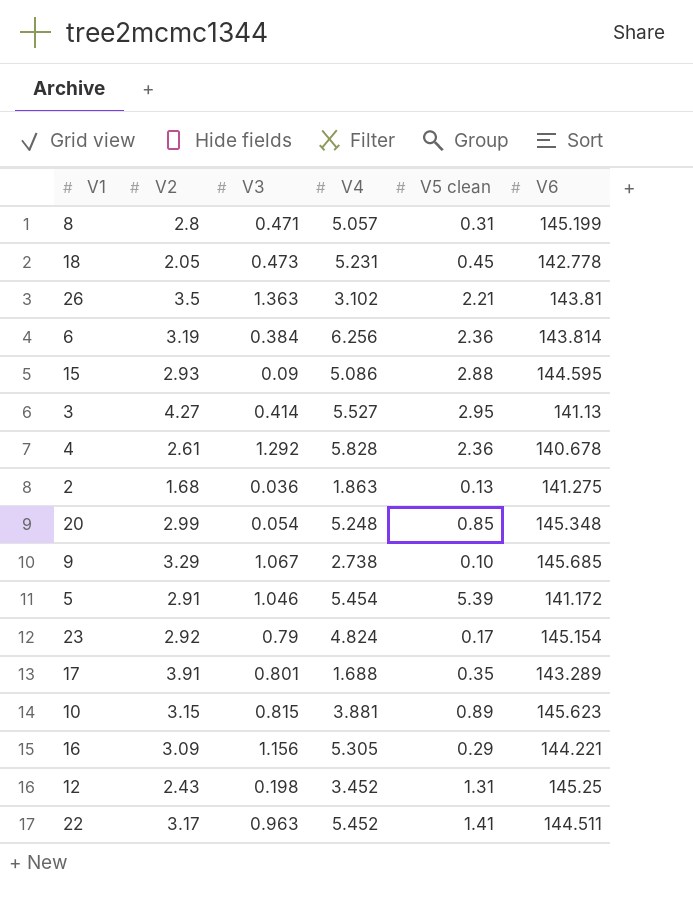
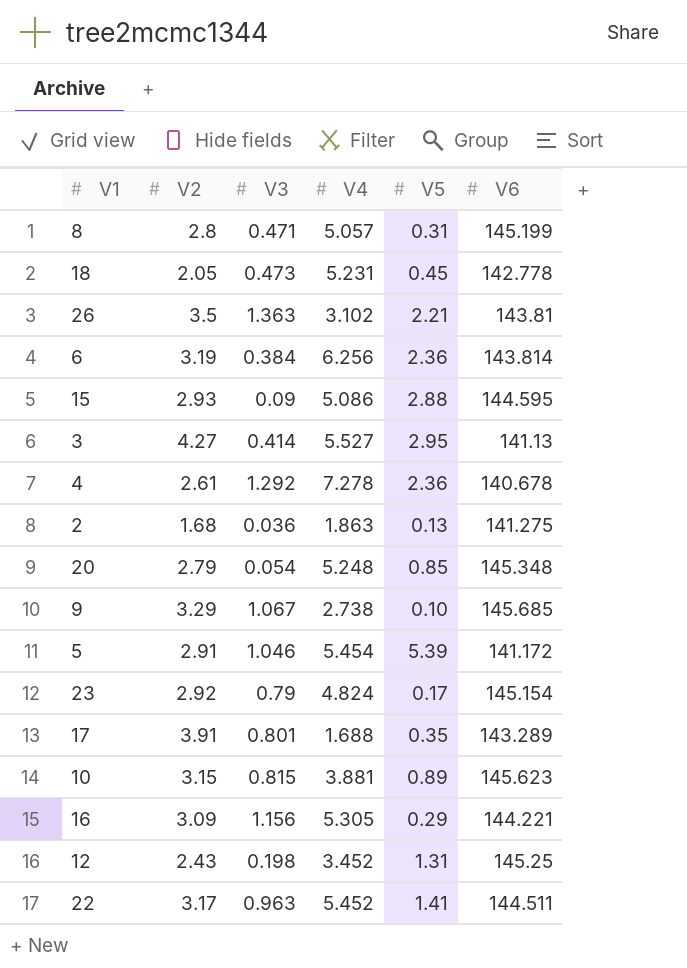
column name: V5 clean -> V5
4 | V4: 5.828 -> 7.278
20 | V2: 2.99 -> 2.79

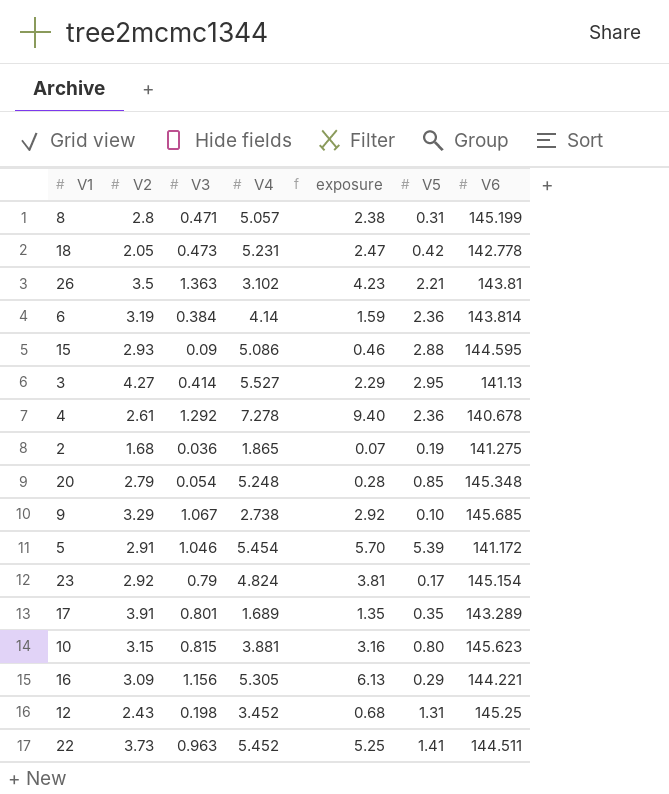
column exposure | formula: none -> [V3] * [V4]
18 | V5: 0.45 -> 0.42
6 | V4: 6.256 -> 4.14
2 | V4: 1.863 -> 1.865
2 | V5: 0.13 -> 0.19
17 | V4: 1.688 -> 1.689
10 | V5: 0.89 -> 0.80
22 | V2: 3.17 -> 3.73

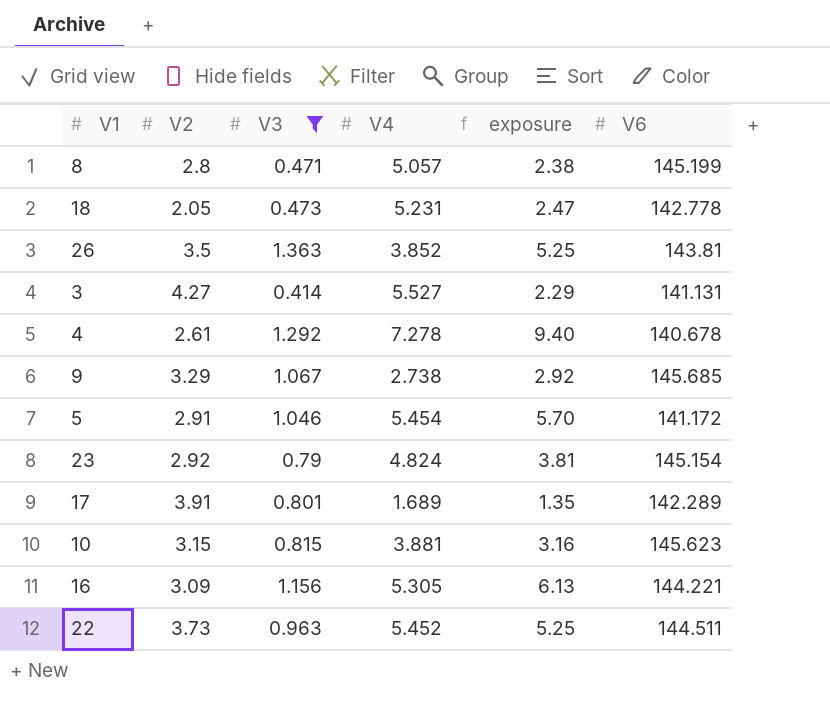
filter: none -> V3 >= 0.414
column V5 | position: 6 -> none
26 | V4: 3.102 -> 3.852
26 | exposure: 4.23 -> 5.25
3 | V6: 141.13 -> 141.131
17 | V6: 143.289 -> 142.289

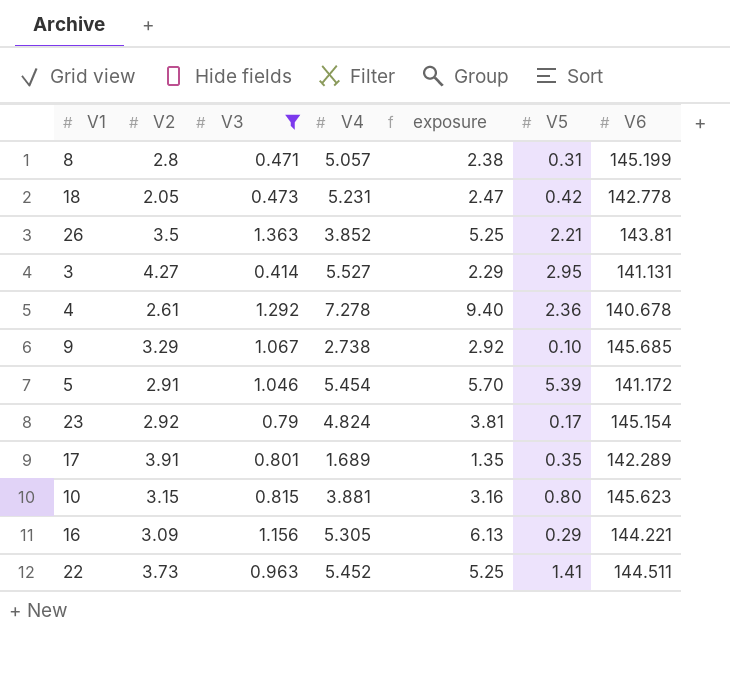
column V5 | position: none -> 6

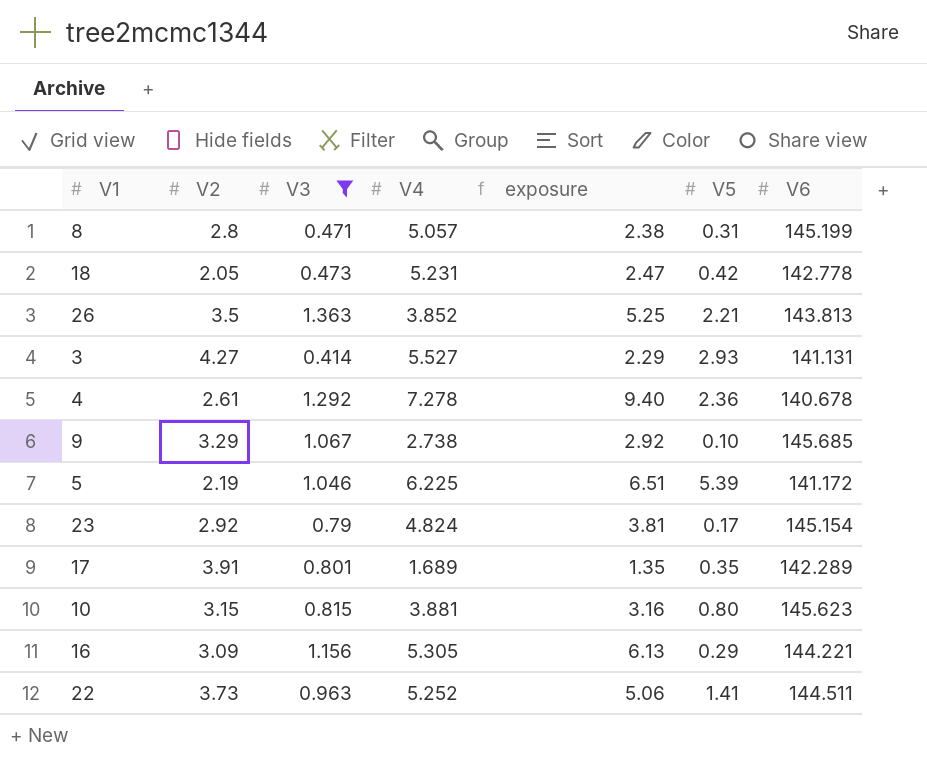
26 | V6: 143.81 -> 143.813
3 | V5: 2.95 -> 2.93
5 | V2: 2.91 -> 2.19
5 | V4: 5.454 -> 6.225
5 | exposure: 5.70 -> 6.51
22 | V4: 5.452 -> 5.252
22 | exposure: 5.25 -> 5.06

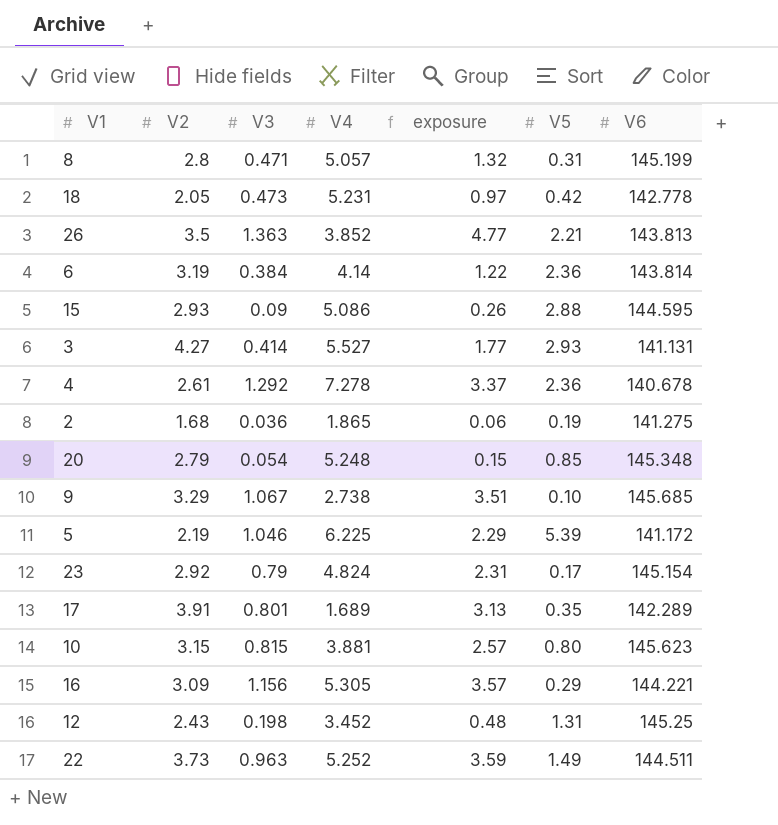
filter: V3 >= 0.414 -> none
column exposure | formula: [V3] * [V4] -> [V2] * [V3]
22 | V5: 1.41 -> 1.49

